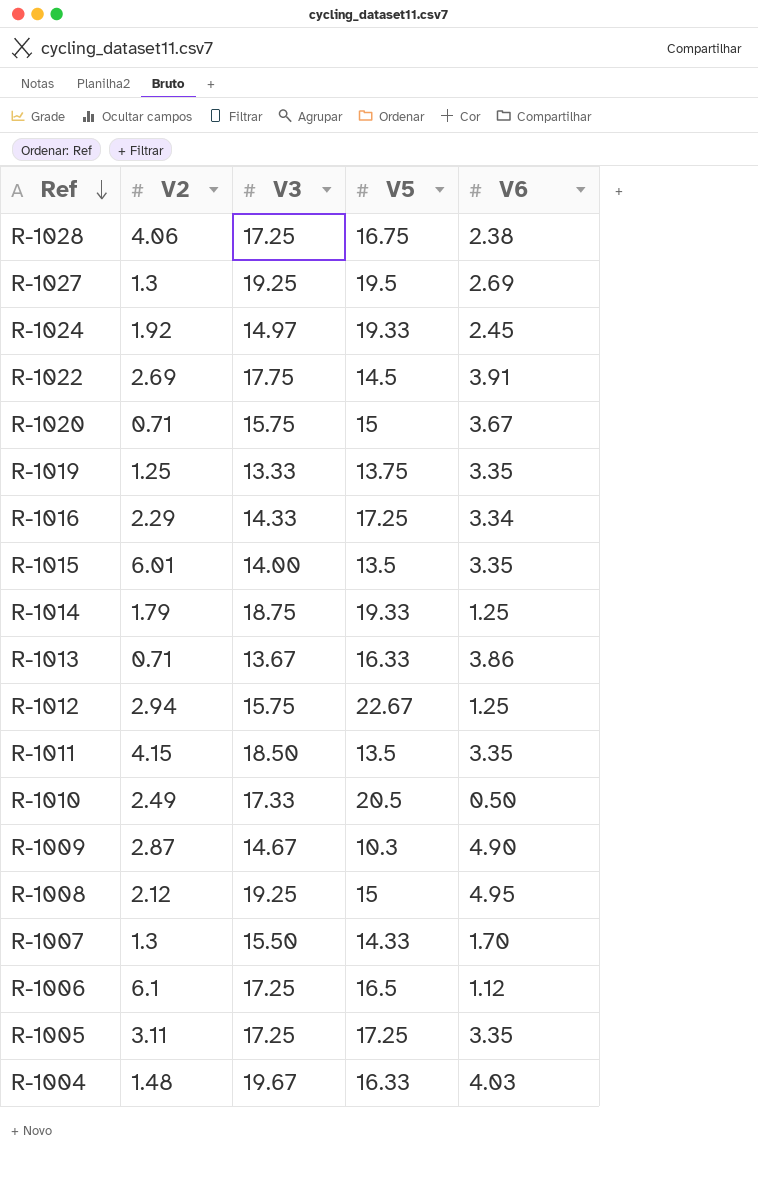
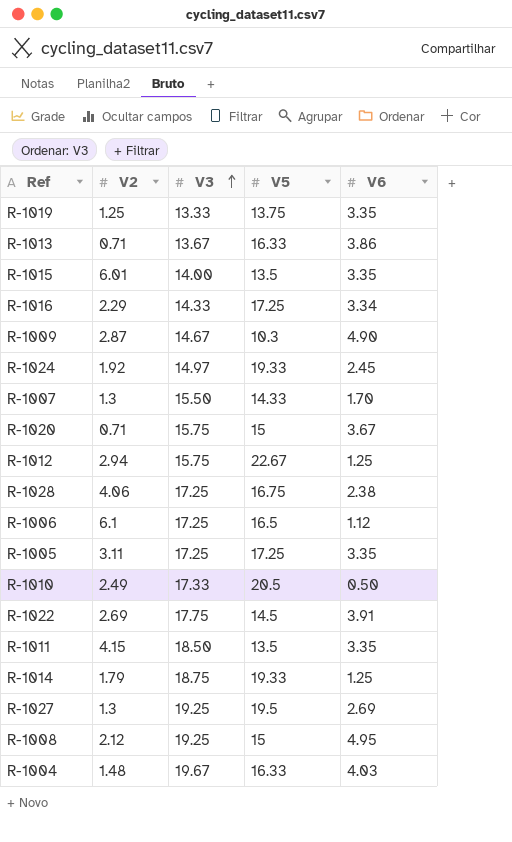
row order: Ref descending -> V3 ascending

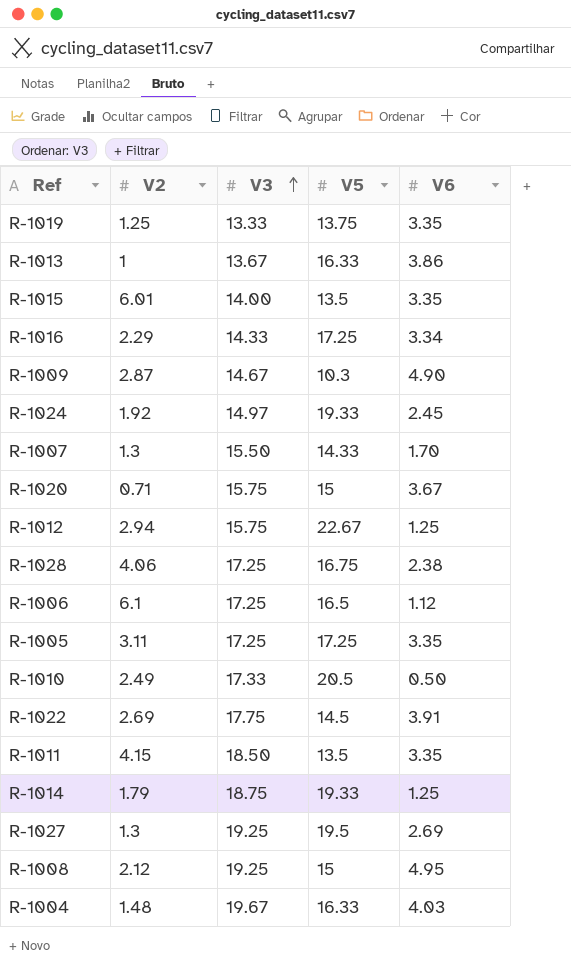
R-1013 | V2: 0.71 -> 1

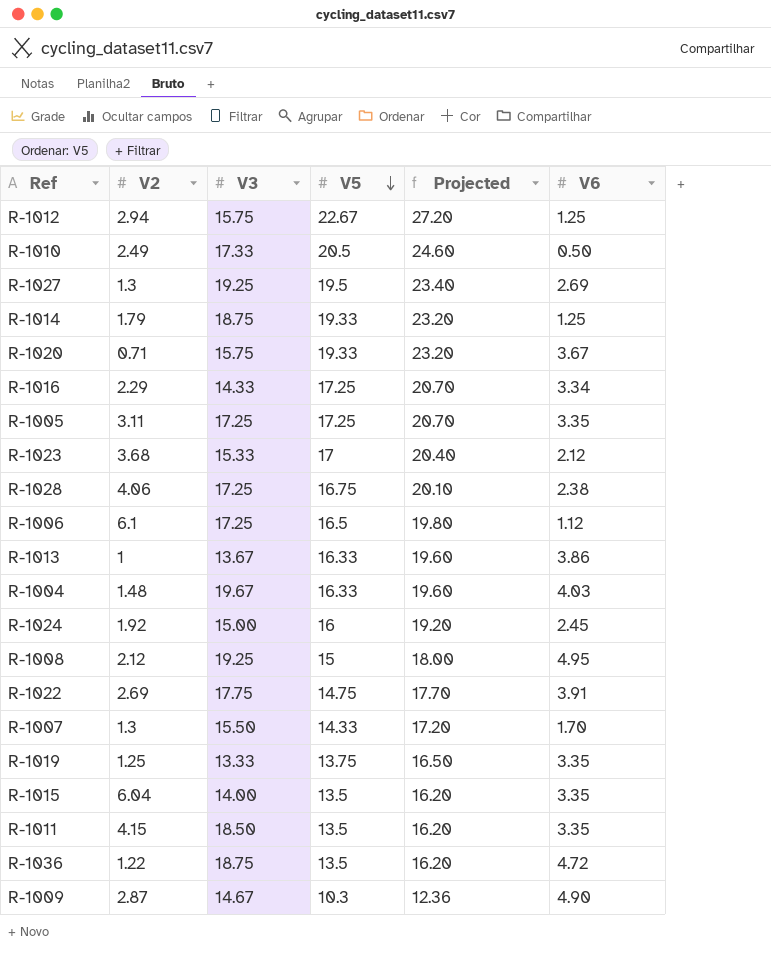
row order: V3 ascending -> V5 descending
column Projected | formula: none -> [V5] * 1.2
R-1020 | V5: 15 -> 19.33
row R-1023: none -> 3.68 | 15.33 | 17 | 20.40 | 2.12
R-1024 | V3: 14.97 -> 15.00
R-1024 | V5: 19.33 -> 16
R-1022 | V5: 14.5 -> 14.75
R-1015 | V2: 6.01 -> 6.04
row R-1036: none -> 1.22 | 18.75 | 13.5 | 16.20 | 4.72

